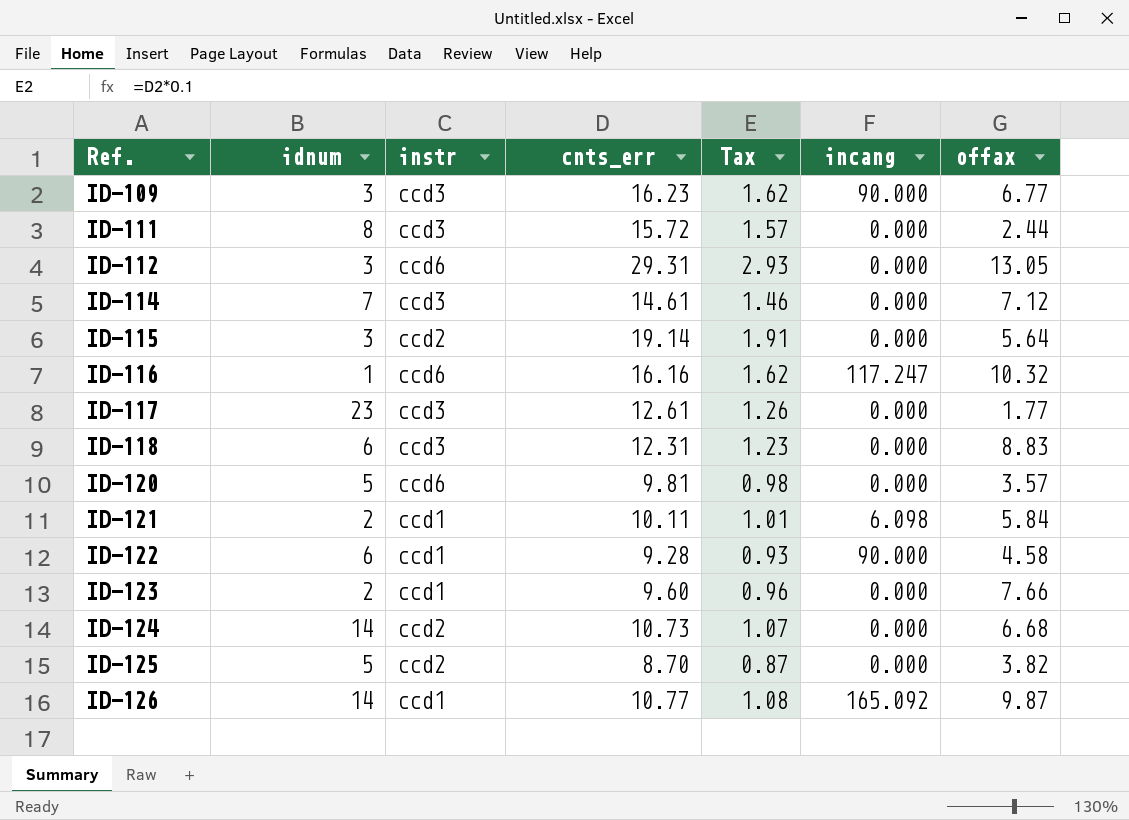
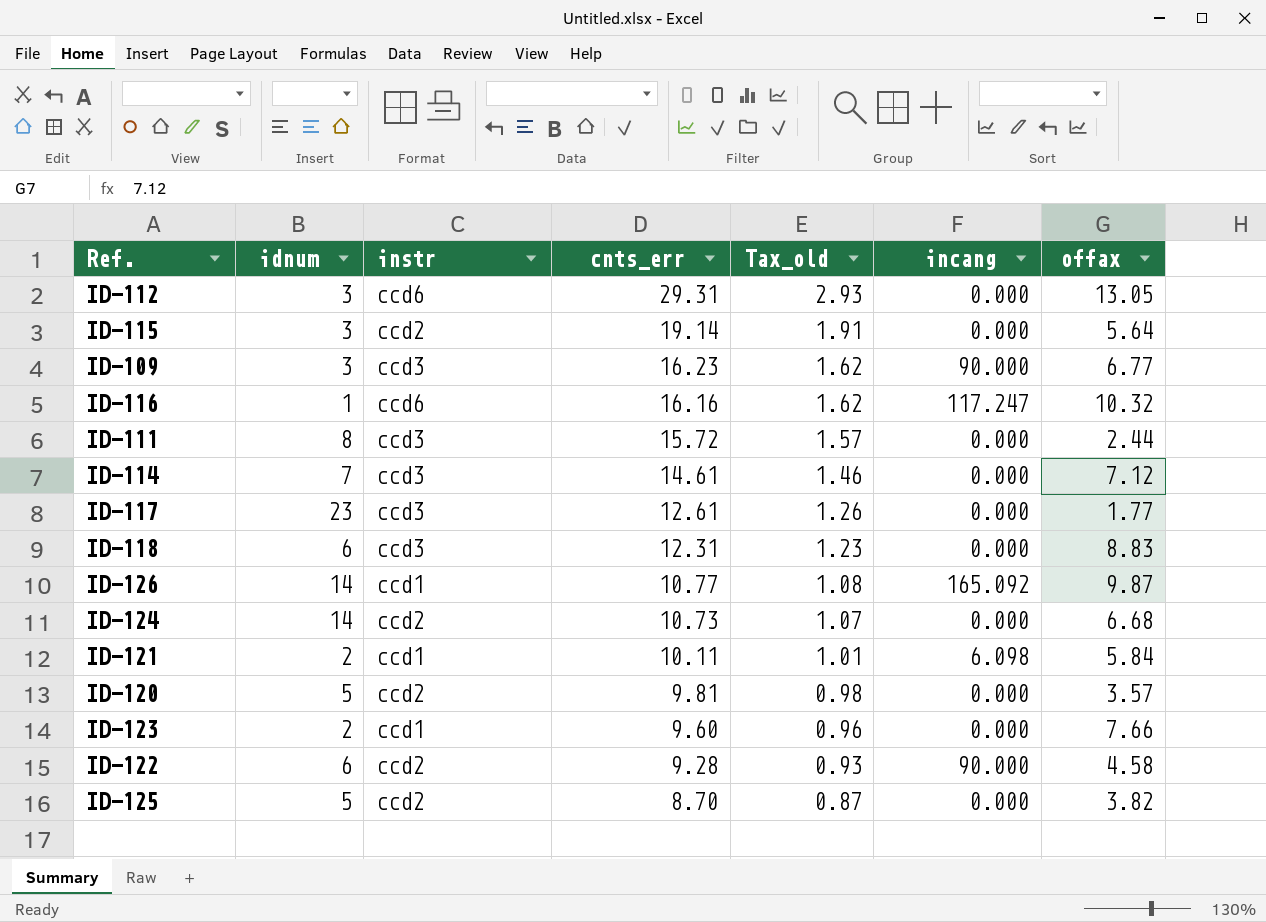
row order: Ref. ascending -> cnts_err descending
column name: Tax -> Tax_old
ID-120 | instr: ccd6 -> ccd2
ID-122 | instr: ccd1 -> ccd2

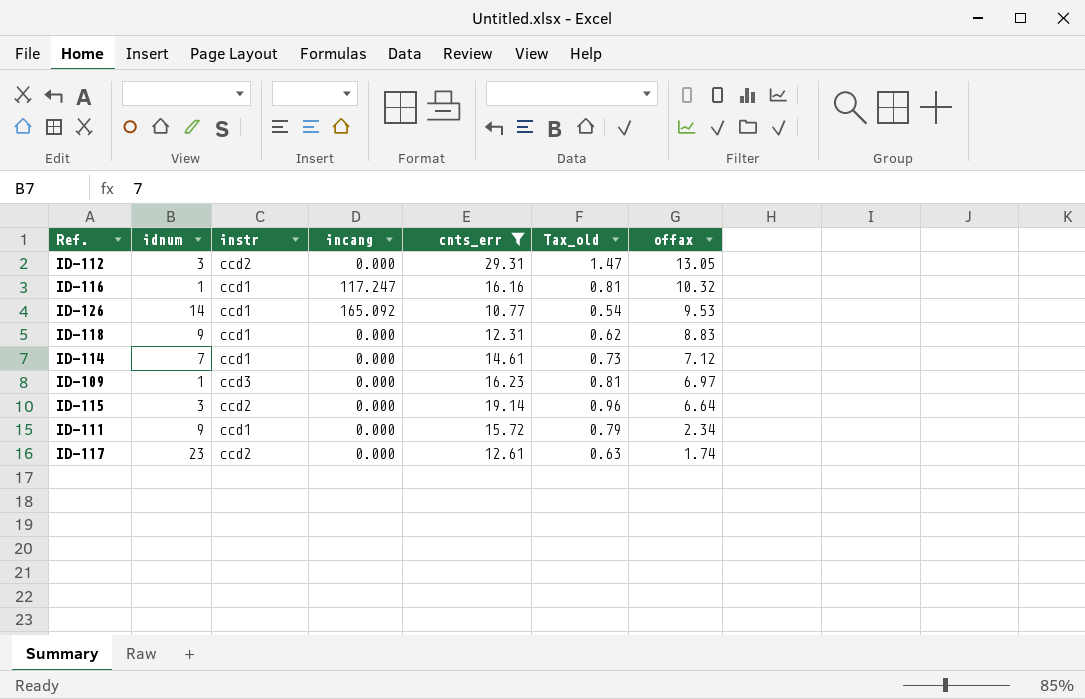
filter: none -> cnts_err >= 10.77
row order: cnts_err descending -> offax descending
column incang | position: 6 -> 4
column Tax_old | formula: [cnts_err] * 0.1 -> [cnts_err] * 0.05
ID-112 | instr: ccd6 -> ccd2
ID-116 | instr: ccd6 -> ccd1
ID-126 | offax: 9.87 -> 9.53
ID-118 | idnum: 6 -> 9
ID-118 | instr: ccd3 -> ccd1
ID-114 | instr: ccd3 -> ccd1
ID-109 | idnum: 3 -> 1
ID-109 | incang: 90.000 -> 0.000
ID-109 | offax: 6.77 -> 6.97
ID-115 | offax: 5.64 -> 6.64
ID-111 | idnum: 8 -> 9
ID-111 | instr: ccd3 -> ccd1
ID-111 | offax: 2.44 -> 2.34
ID-117 | instr: ccd3 -> ccd2
ID-117 | offax: 1.77 -> 1.74

